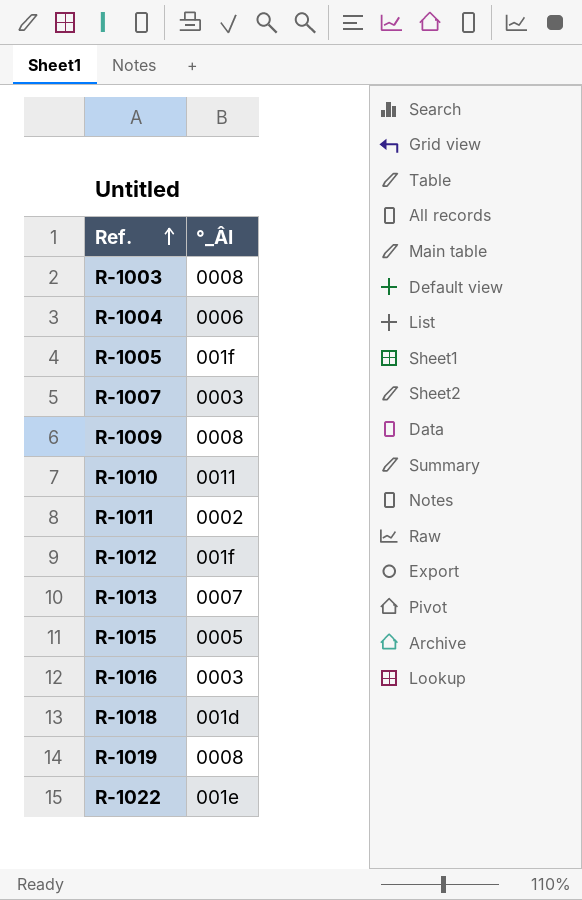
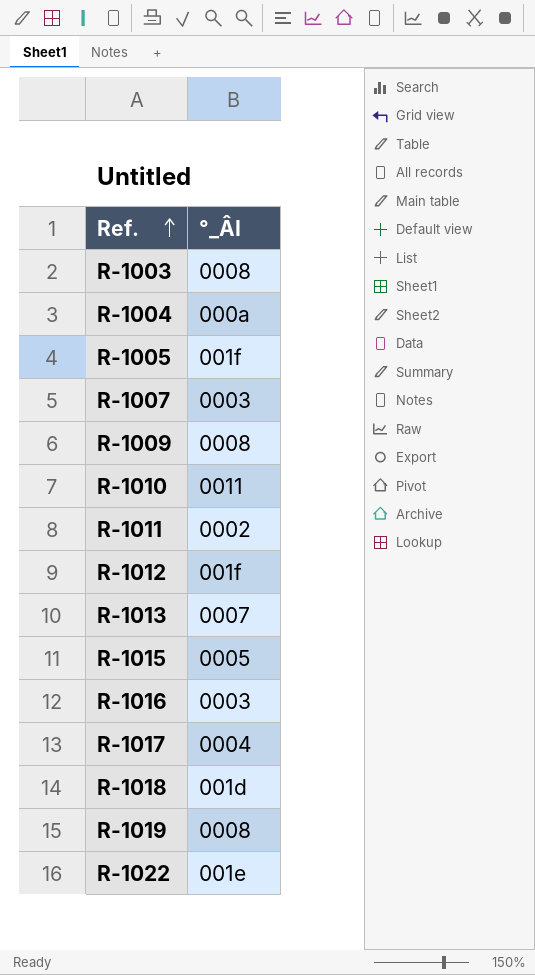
R-1004 | °_ÂI: 0006 -> 000a
row R-1017: none -> 0004

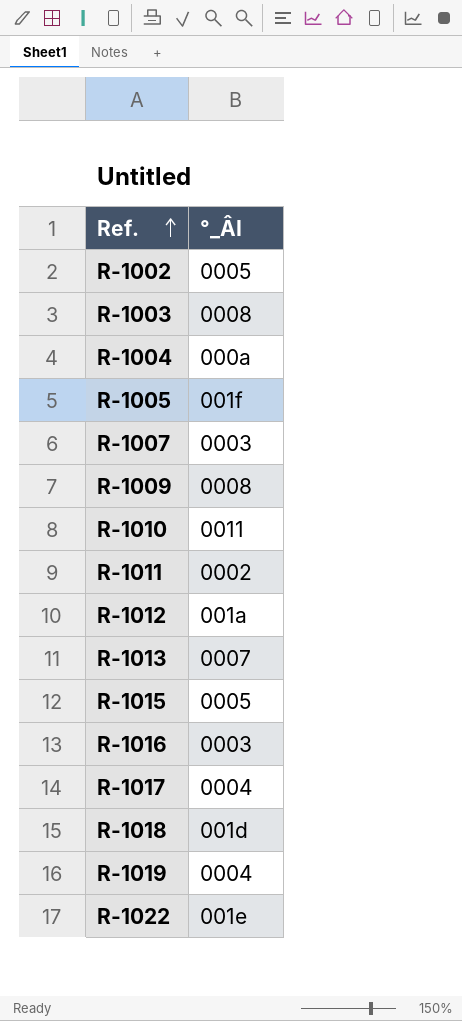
row R-1002: none -> 0005
R-1012 | °_ÂI: 001f -> 001a
R-1019 | °_ÂI: 0008 -> 0004

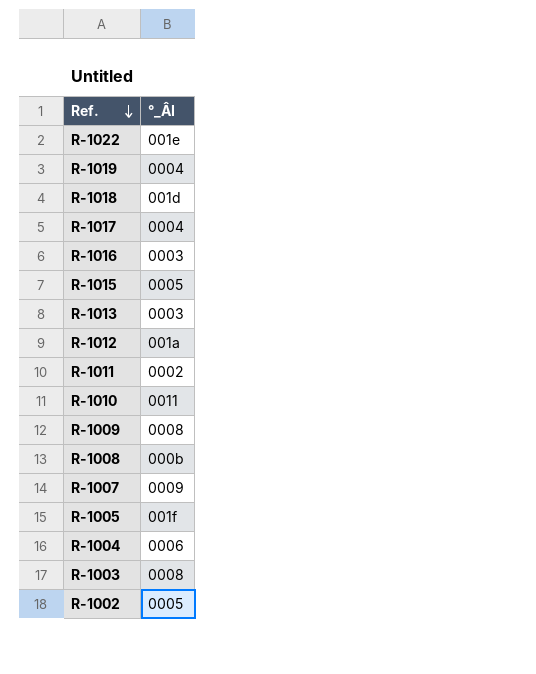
row order: Ref. ascending -> Ref. descending
R-1013 | °_ÂI: 0007 -> 0003
row R-1008: none -> 000b
R-1007 | °_ÂI: 0003 -> 0009
R-1004 | °_ÂI: 000a -> 0006

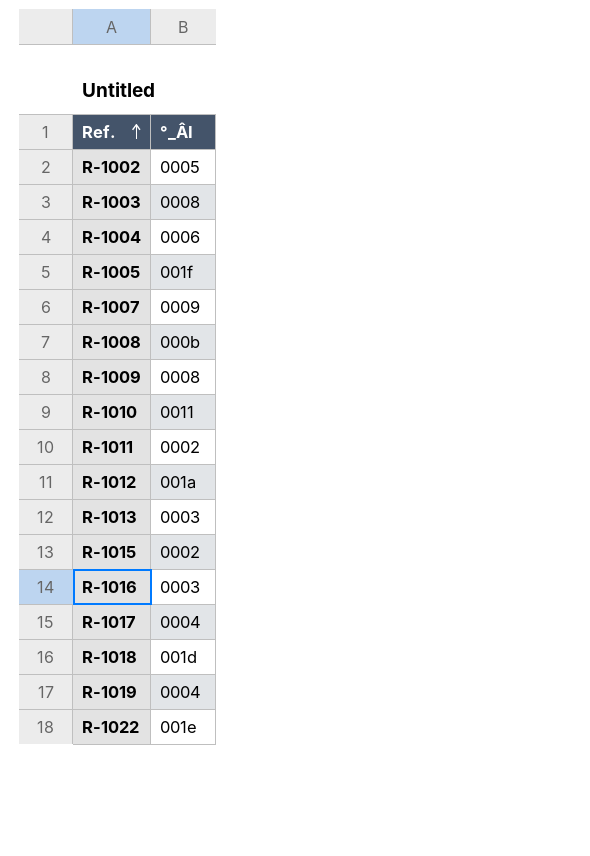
row order: Ref. descending -> Ref. ascending
R-1015 | °_ÂI: 0005 -> 0002

